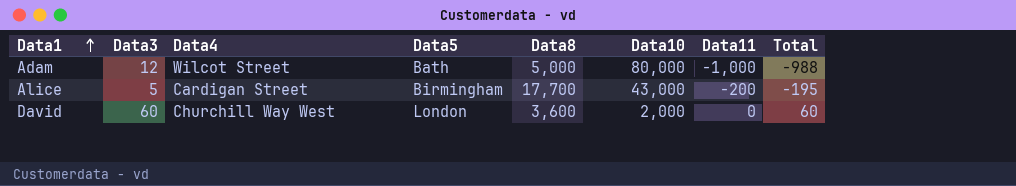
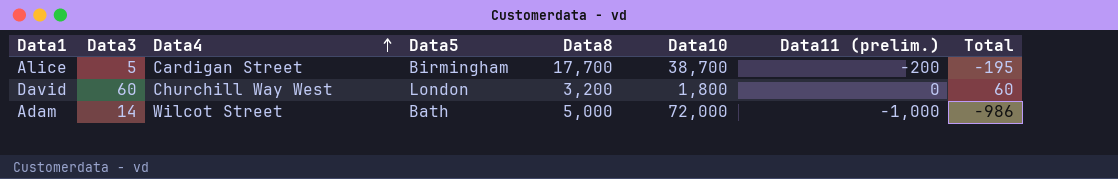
row order: Data1 ascending -> Data4 ascending
column name: Data11 -> Data11 (prelim.)
Alice | Data10: 43,000 -> 38,700
David | Data8: 3,600 -> 3,200
David | Data10: 2,000 -> 1,800
Adam | Data3: 12 -> 14
Adam | Data10: 80,000 -> 72,000
Adam | Total: -988 -> -986

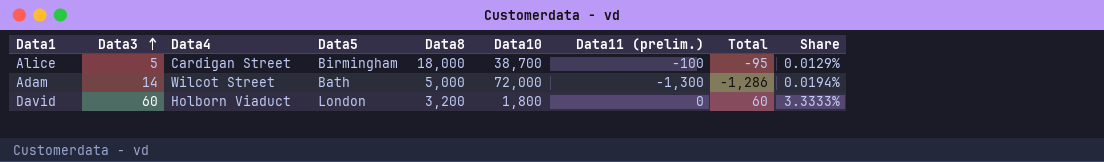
row order: Data4 ascending -> Data3 ascending
column Share | formula: none -> [Data3] / [Data10]
Alice | Data8: 17,700 -> 18,000
Alice | Data11 (prelim.): -200 -> -100
Alice | Total: -195 -> -95
Adam | Data11 (prelim.): -1,000 -> -1,300
Adam | Total: -986 -> -1,286
David | Data4: Churchill Way West -> Holborn Viaduct

